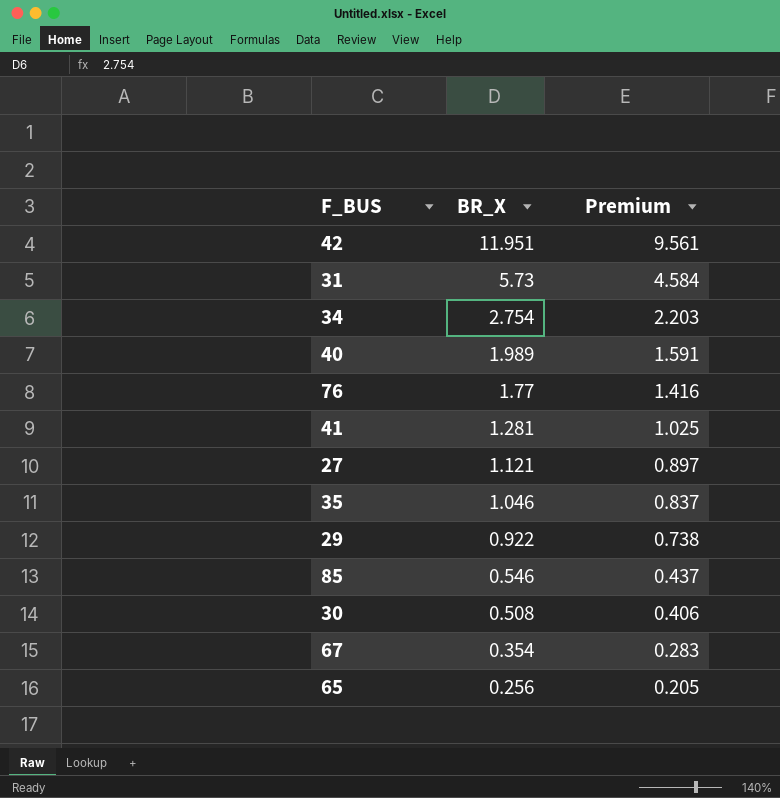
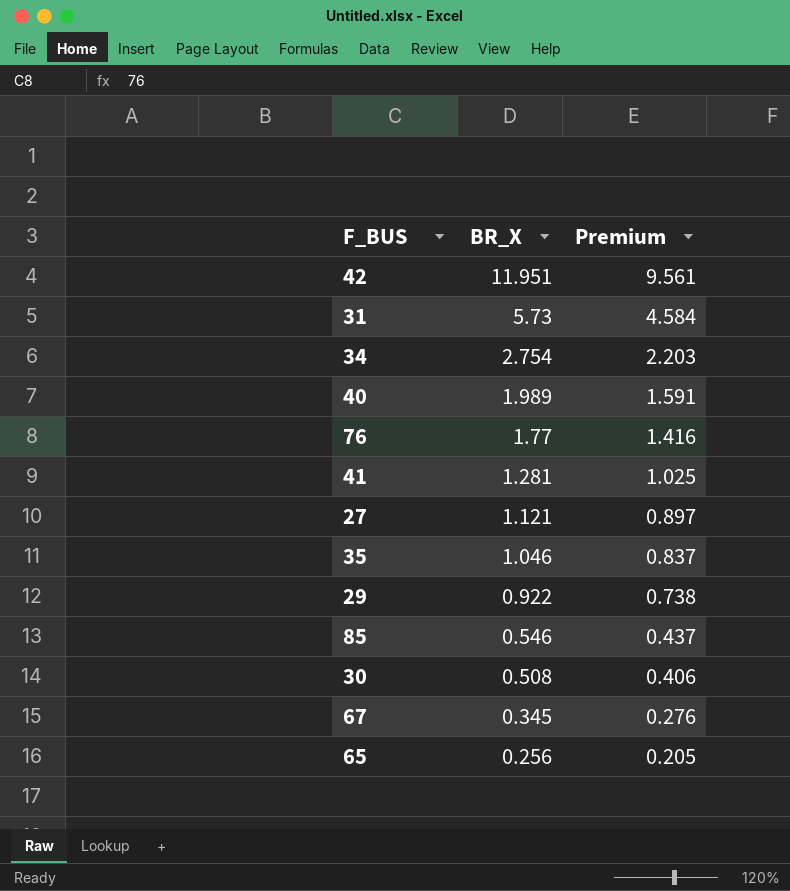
67 | BR_X: 0.354 -> 0.345
67 | Premium: 0.283 -> 0.276

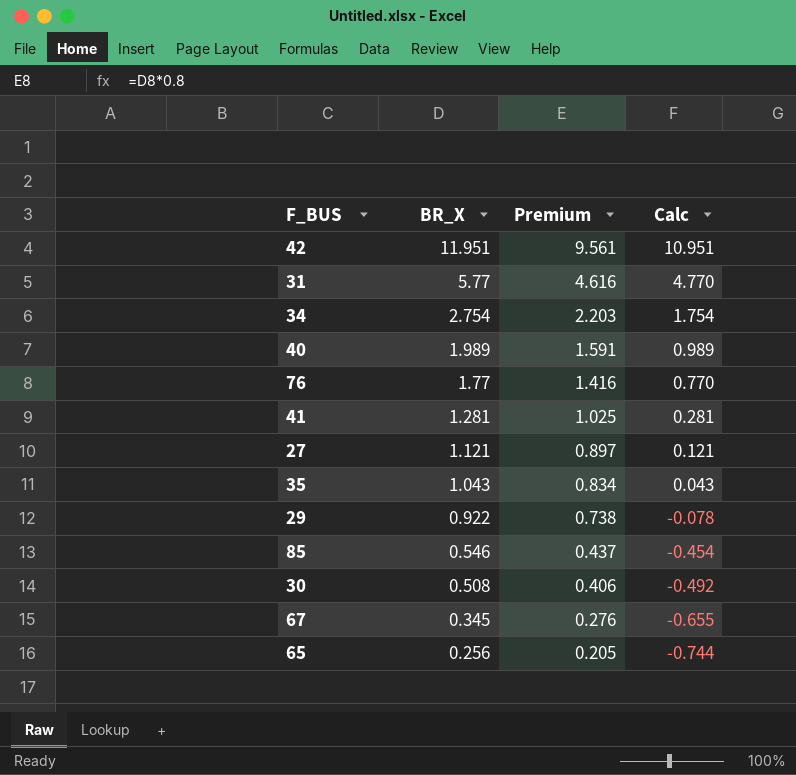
column Calc | formula: none -> [BR_X] - 1
31 | BR_X: 5.73 -> 5.77
31 | Premium: 4.584 -> 4.616
35 | BR_X: 1.046 -> 1.043
35 | Premium: 0.837 -> 0.834

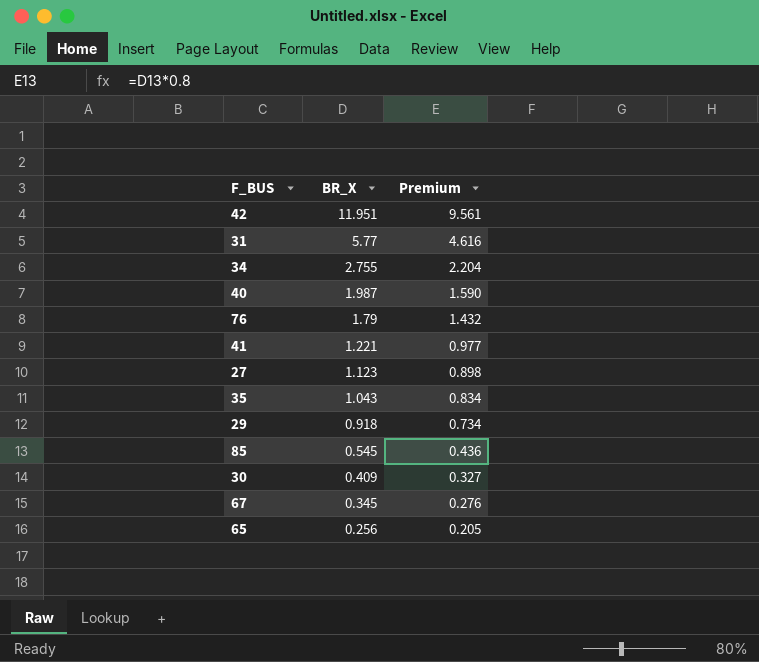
column Calc | formula: [BR_X] - 1 -> none
34 | BR_X: 2.754 -> 2.755
34 | Premium: 2.203 -> 2.204
40 | BR_X: 1.989 -> 1.987
40 | Premium: 1.591 -> 1.590
76 | BR_X: 1.77 -> 1.79
76 | Premium: 1.416 -> 1.432
41 | BR_X: 1.281 -> 1.221
41 | Premium: 1.025 -> 0.977
27 | BR_X: 1.121 -> 1.123
27 | Premium: 0.897 -> 0.898
29 | BR_X: 0.922 -> 0.918
29 | Premium: 0.738 -> 0.734
85 | BR_X: 0.546 -> 0.545
85 | Premium: 0.437 -> 0.436
30 | BR_X: 0.508 -> 0.409
30 | Premium: 0.406 -> 0.327

